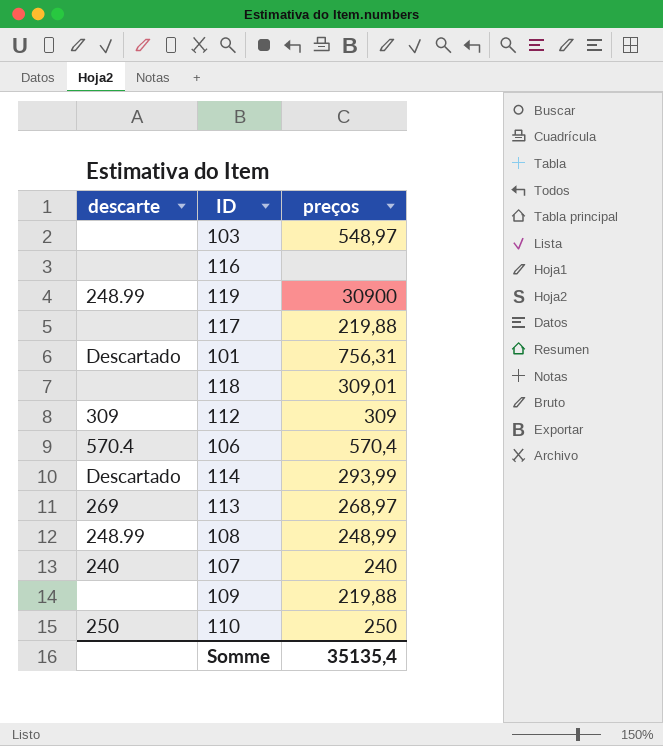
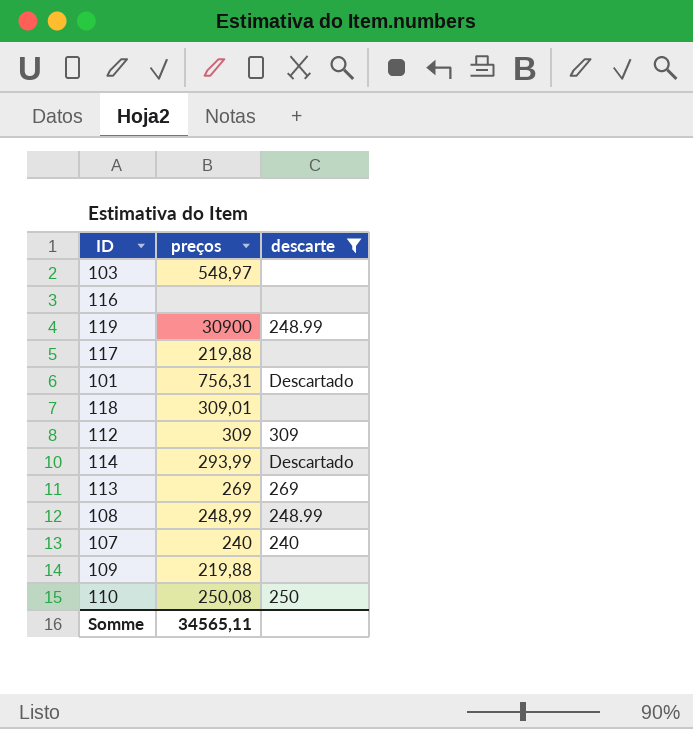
filter: none -> descarte != 570.4
column descarte | position: 1 -> 3
113 | preços: 268,97 -> 269
110 | preços: 250 -> 250,08
Somme | preços: 35135,4 -> 34565,11

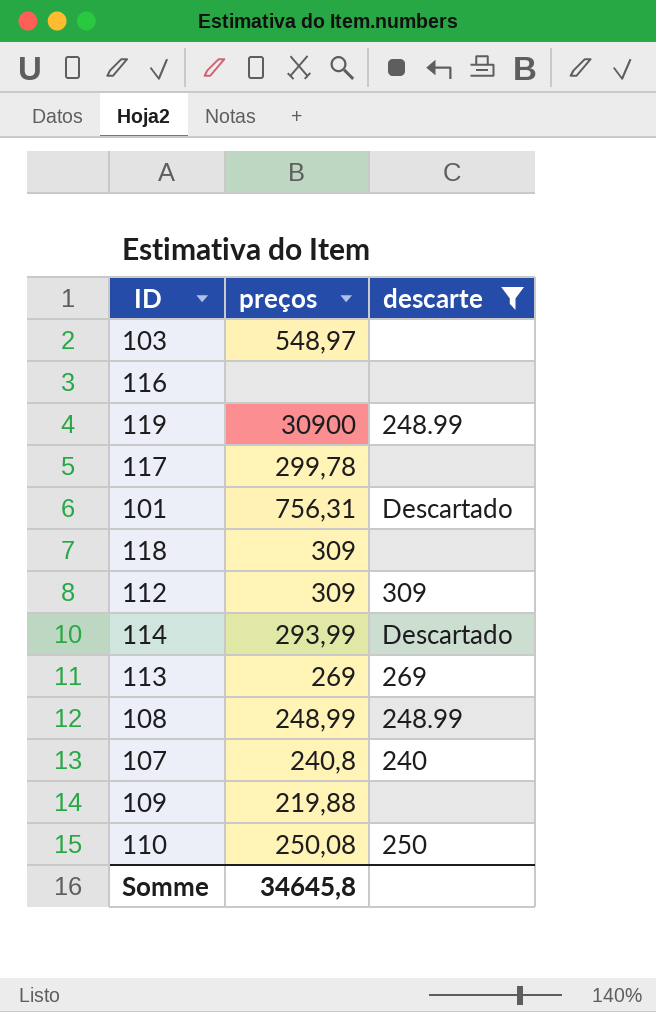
117 | preços: 219,88 -> 299,78
118 | preços: 309,01 -> 309
107 | preços: 240 -> 240,8
Somme | preços: 34565,11 -> 34645,8

